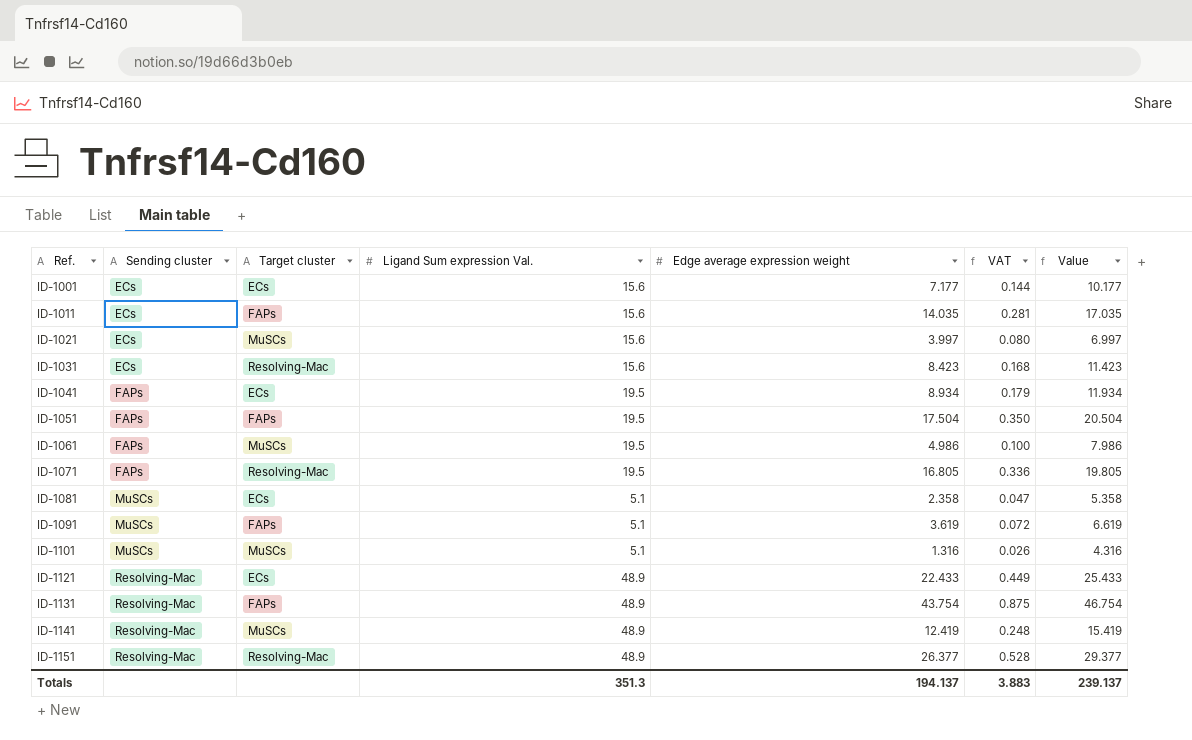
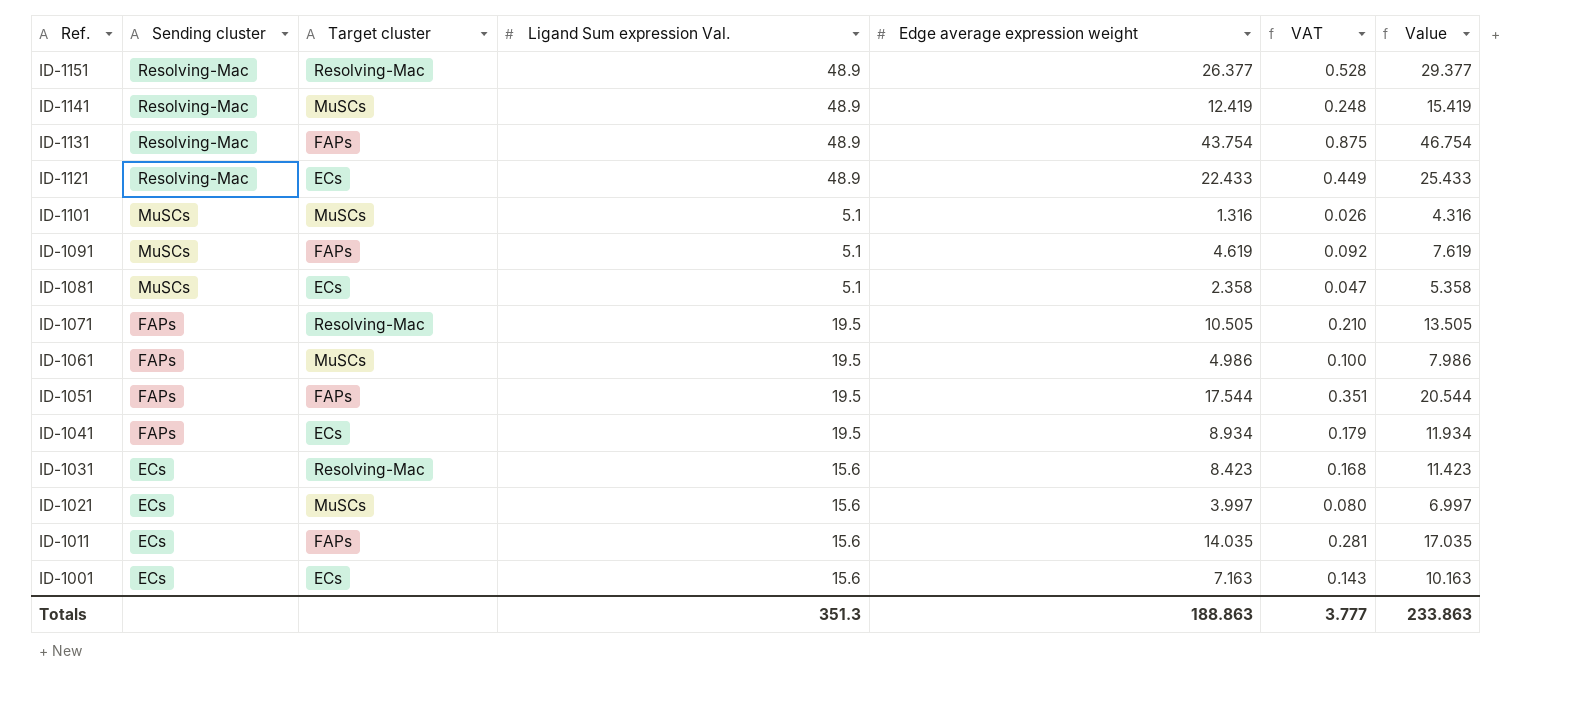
row order: Ref. ascending -> Ref. descending
ID-1091 | Edge average expression weight: 3.619 -> 4.619
ID-1091 | VAT: 0.072 -> 0.092
ID-1091 | Value: 6.619 -> 7.619
ID-1071 | Edge average expression weight: 16.805 -> 10.505
ID-1071 | VAT: 0.336 -> 0.210
ID-1071 | Value: 19.805 -> 13.505
ID-1051 | Edge average expression weight: 17.504 -> 17.544
ID-1051 | VAT: 0.350 -> 0.351
ID-1051 | Value: 20.504 -> 20.544
ID-1001 | Edge average expression weight: 7.177 -> 7.163
ID-1001 | VAT: 0.144 -> 0.143
ID-1001 | Value: 10.177 -> 10.163
Totals | Edge average expression weight: 194.137 -> 188.863
Totals | VAT: 3.883 -> 3.777
Totals | Value: 239.137 -> 233.863

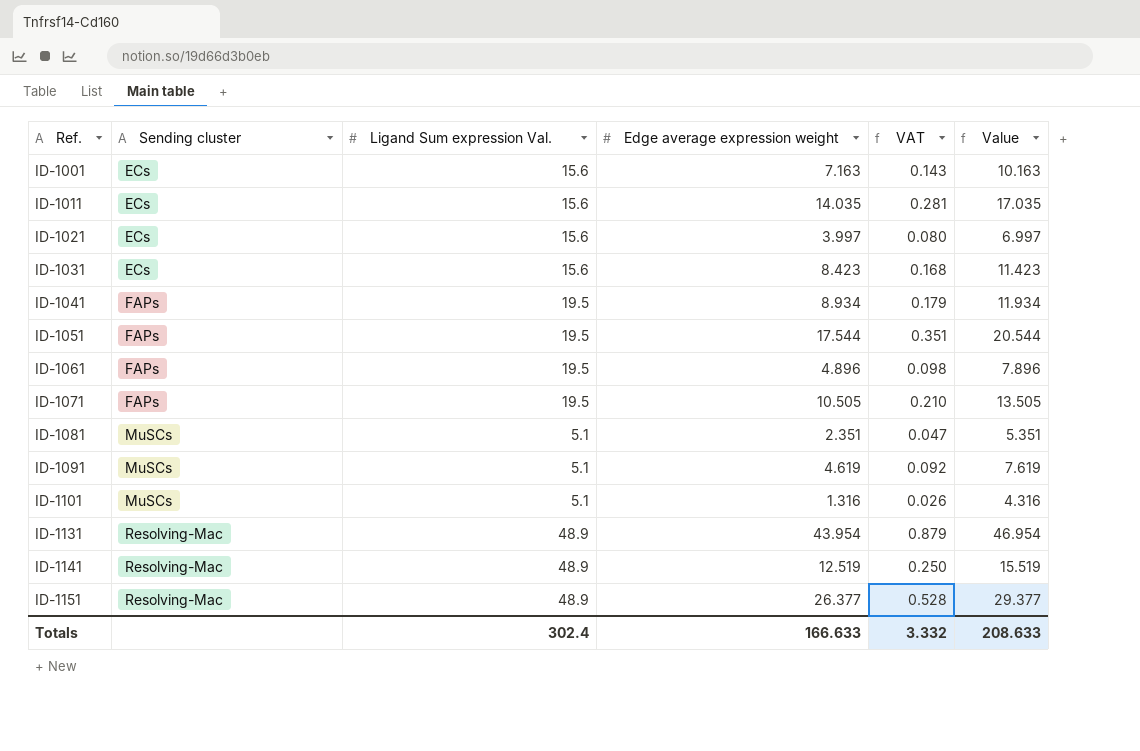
row order: Ref. descending -> Ref. ascending
column Target cluster | position: 3 -> none
row ID-1121: Resolving-Mac | ECs | 48.9 | 22.433 | 0.449 | 25.433 -> none
ID-1061 | Edge average expression weight: 4.986 -> 4.896
ID-1061 | VAT: 0.100 -> 0.098
ID-1061 | Value: 7.986 -> 7.896
ID-1081 | Edge average expression weight: 2.358 -> 2.351
ID-1081 | Value: 5.358 -> 5.351
ID-1131 | Edge average expression weight: 43.754 -> 43.954
ID-1131 | VAT: 0.875 -> 0.879
ID-1131 | Value: 46.754 -> 46.954
ID-1141 | Edge average expression weight: 12.419 -> 12.519
ID-1141 | VAT: 0.248 -> 0.250
ID-1141 | Value: 15.419 -> 15.519
Totals | Ligand Sum expression Val.: 351.3 -> 302.4
Totals | Edge average expression weight: 188.863 -> 166.633
Totals | VAT: 3.777 -> 3.332
Totals | Value: 233.863 -> 208.633

